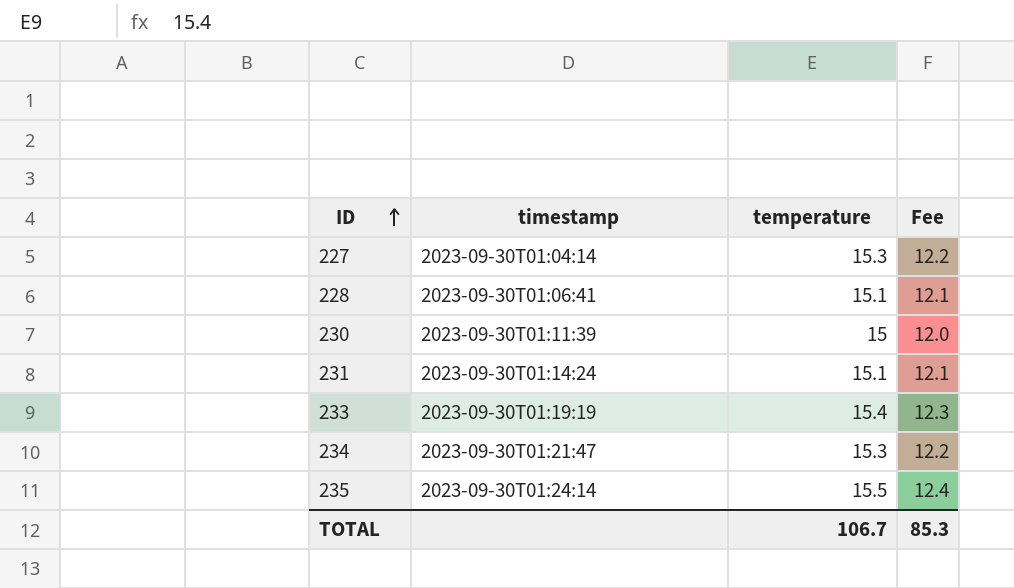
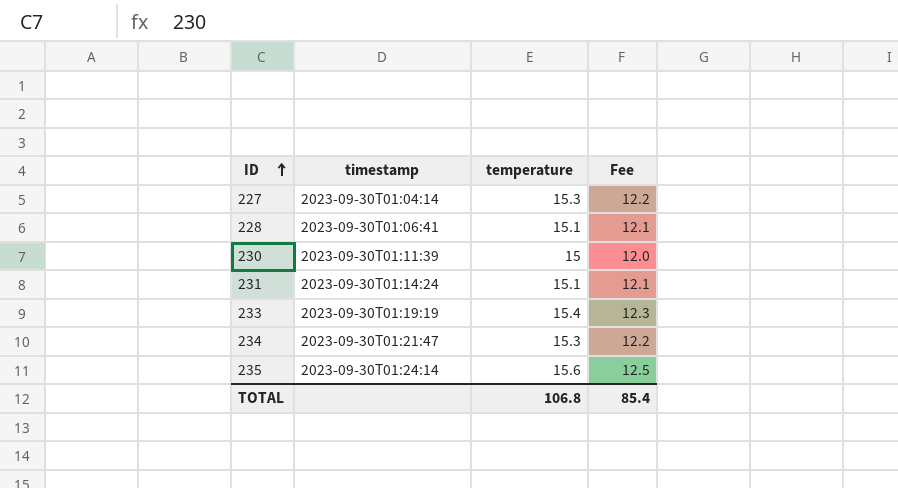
235 | temperature: 15.5 -> 15.6
235 | Fee: 12.4 -> 12.5
TOTAL | temperature: 106.7 -> 106.8
TOTAL | Fee: 85.3 -> 85.4

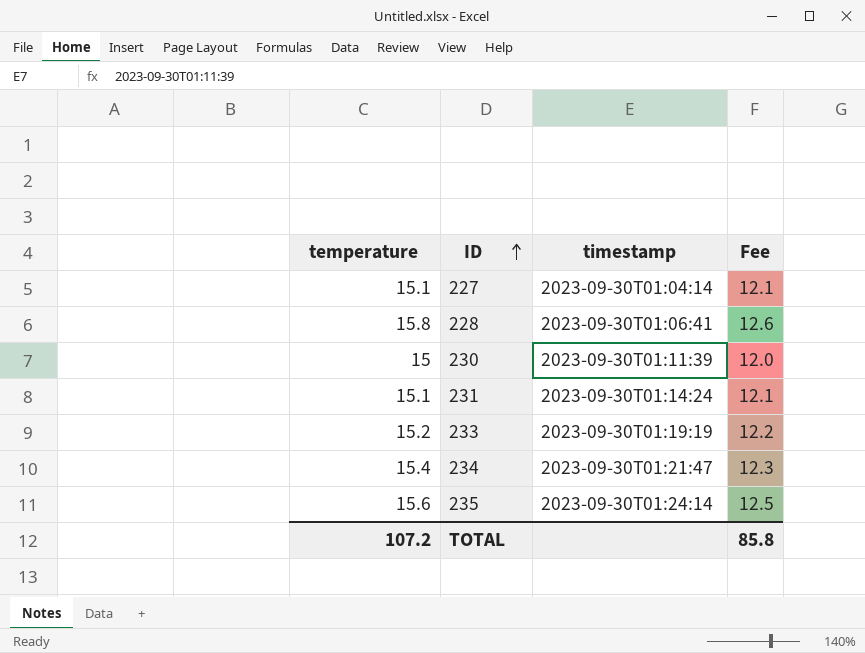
column temperature | position: 3 -> 1
227 | temperature: 15.3 -> 15.1
227 | Fee: 12.2 -> 12.1
228 | temperature: 15.1 -> 15.8
228 | Fee: 12.1 -> 12.6
233 | temperature: 15.4 -> 15.2
233 | Fee: 12.3 -> 12.2
234 | temperature: 15.3 -> 15.4
234 | Fee: 12.2 -> 12.3
TOTAL | temperature: 106.8 -> 107.2
TOTAL | Fee: 85.4 -> 85.8

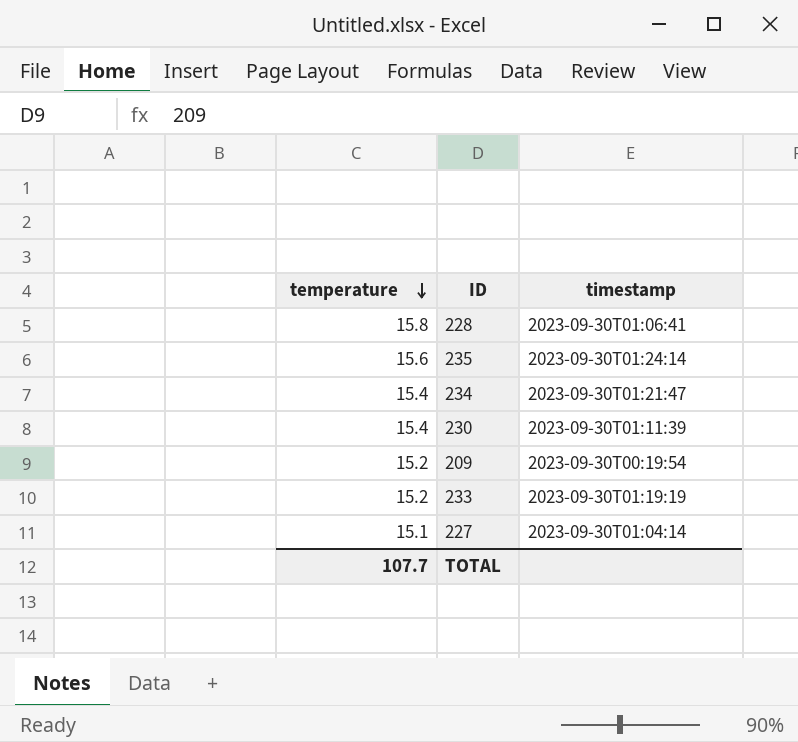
row order: ID ascending -> temperature descending
column Fee | formula: [temperature] * 0.8 -> none
row 231: 15.1 | 2023-09-30T01:14:24 | 12.1 -> none
230 | temperature: 15 -> 15.4
row 209: none -> 15.2 | 2023-09-30T00:19:54
TOTAL | temperature: 107.2 -> 107.7

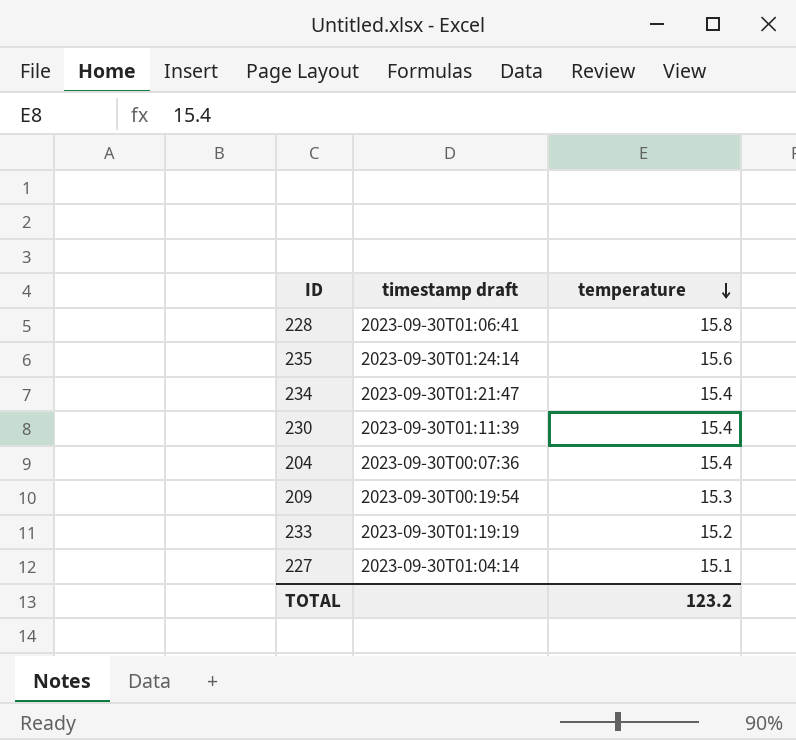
column name: timestamp -> timestamp draft
column temperature | position: 1 -> 3
row 204: none -> 2023-09-30T00:07:36 | 15.4
209 | temperature: 15.2 -> 15.3
TOTAL | temperature: 107.7 -> 123.2

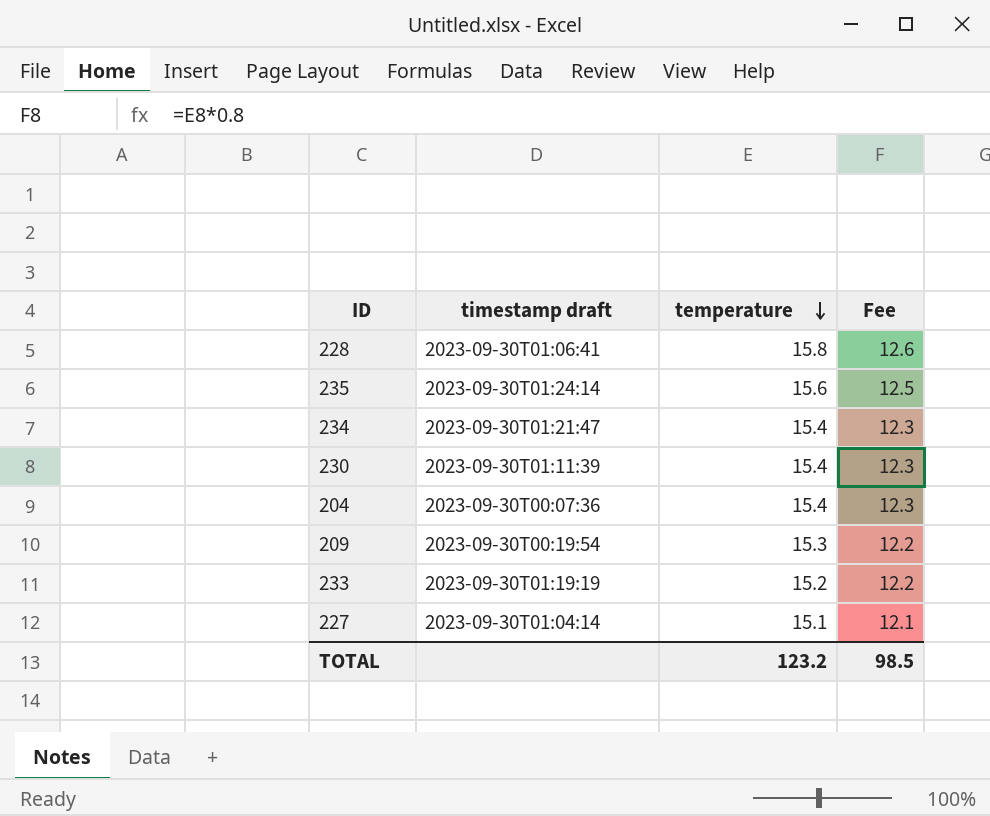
column Fee | formula: none -> [temperature] * 0.8

